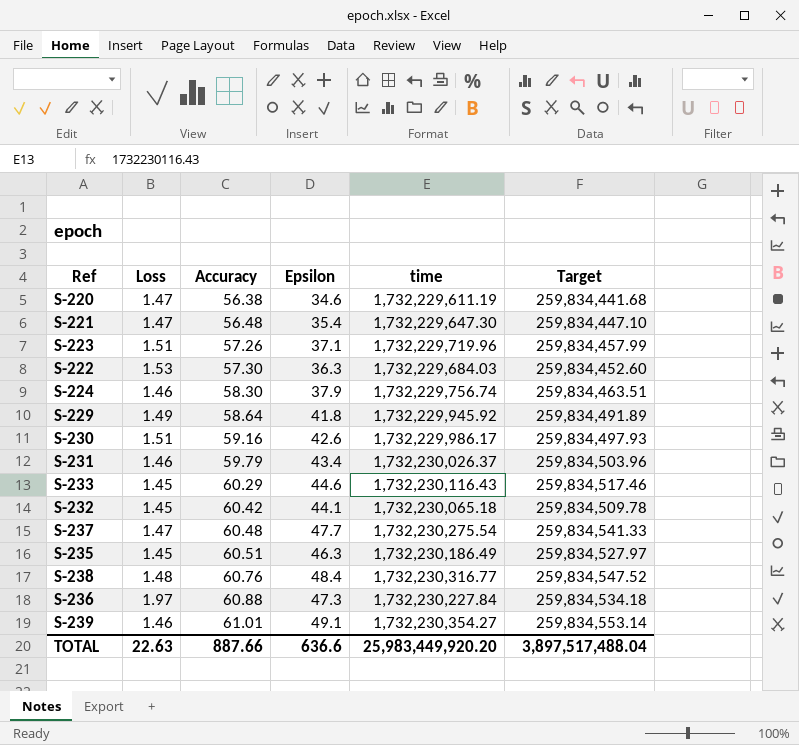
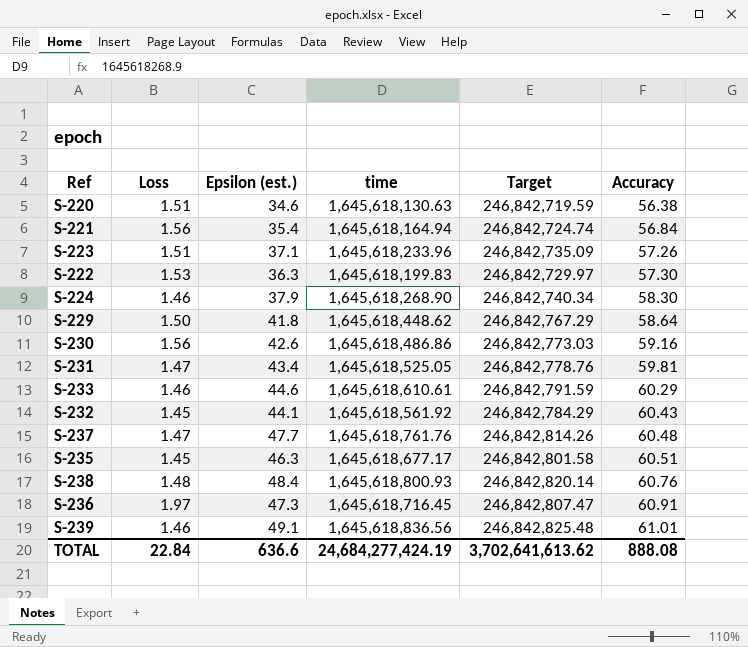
column name: Epsilon -> Epsilon (est.)
column Accuracy | position: 3 -> 6
S-220 | Loss: 1.47 -> 1.51
S-220 | time: 1,732,229,611.19 -> 1,645,618,130.63
S-220 | Target: 259,834,441.68 -> 246,842,719.59
S-221 | Loss: 1.47 -> 1.56
S-221 | time: 1,732,229,647.30 -> 1,645,618,164.94
S-221 | Target: 259,834,447.10 -> 246,842,724.74
S-221 | Accuracy: 56.48 -> 56.84
S-223 | time: 1,732,229,719.96 -> 1,645,618,233.96
S-223 | Target: 259,834,457.99 -> 246,842,735.09
S-222 | time: 1,732,229,684.03 -> 1,645,618,199.83
S-222 | Target: 259,834,452.60 -> 246,842,729.97
S-224 | time: 1,732,229,756.74 -> 1,645,618,268.90
S-224 | Target: 259,834,463.51 -> 246,842,740.34
S-229 | Loss: 1.49 -> 1.50
S-229 | time: 1,732,229,945.92 -> 1,645,618,448.62
S-229 | Target: 259,834,491.89 -> 246,842,767.29
S-230 | Loss: 1.51 -> 1.56
S-230 | time: 1,732,229,986.17 -> 1,645,618,486.86
S-230 | Target: 259,834,497.93 -> 246,842,773.03
S-231 | Loss: 1.46 -> 1.47
S-231 | time: 1,732,230,026.37 -> 1,645,618,525.05
S-231 | Target: 259,834,503.96 -> 246,842,778.76
S-231 | Accuracy: 59.79 -> 59.81
S-233 | Loss: 1.45 -> 1.46
S-233 | time: 1,732,230,116.43 -> 1,645,618,610.61
S-233 | Target: 259,834,517.46 -> 246,842,791.59
S-232 | time: 1,732,230,065.18 -> 1,645,618,561.92
S-232 | Target: 259,834,509.78 -> 246,842,784.29
S-232 | Accuracy: 60.42 -> 60.43
S-237 | time: 1,732,230,275.54 -> 1,645,618,761.76
S-237 | Target: 259,834,541.33 -> 246,842,814.26
S-235 | time: 1,732,230,186.49 -> 1,645,618,677.17
S-235 | Target: 259,834,527.97 -> 246,842,801.58
S-238 | time: 1,732,230,316.77 -> 1,645,618,800.93
S-238 | Target: 259,834,547.52 -> 246,842,820.14
S-236 | time: 1,732,230,227.84 -> 1,645,618,716.45
S-236 | Target: 259,834,534.18 -> 246,842,807.47
S-236 | Accuracy: 60.88 -> 60.91
S-239 | time: 1,732,230,354.27 -> 1,645,618,836.56
S-239 | Target: 259,834,553.14 -> 246,842,825.48
TOTAL | Loss: 22.63 -> 22.84
TOTAL | time: 25,983,449,920.20 -> 24,684,277,424.19
TOTAL | Target: 3,897,517,488.04 -> 3,702,641,613.62
TOTAL | Accuracy: 887.66 -> 888.08

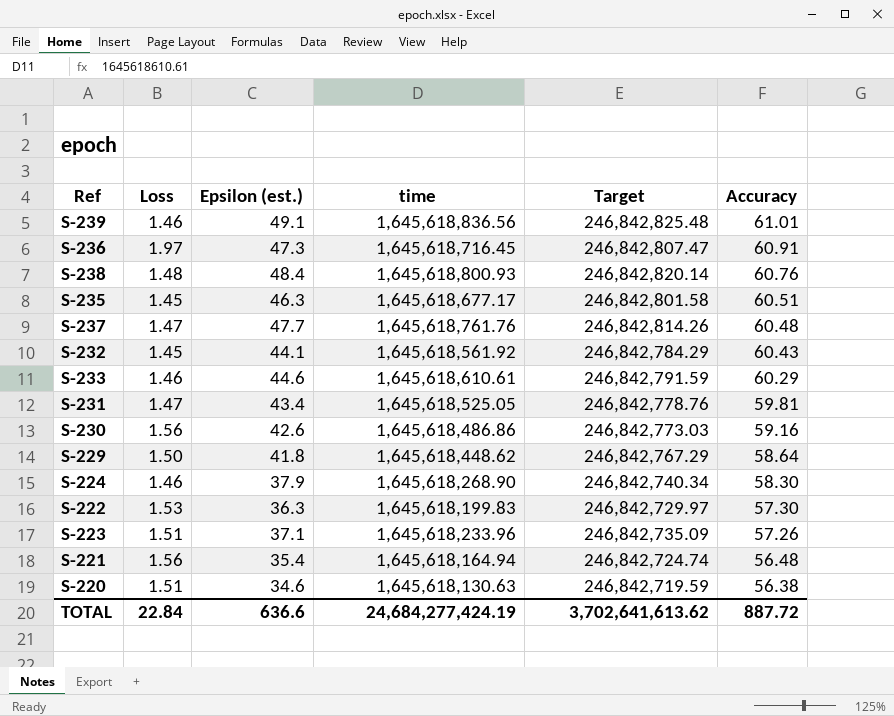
row order: Accuracy ascending -> Accuracy descending
S-221 | Accuracy: 56.84 -> 56.48
TOTAL | Accuracy: 888.08 -> 887.72

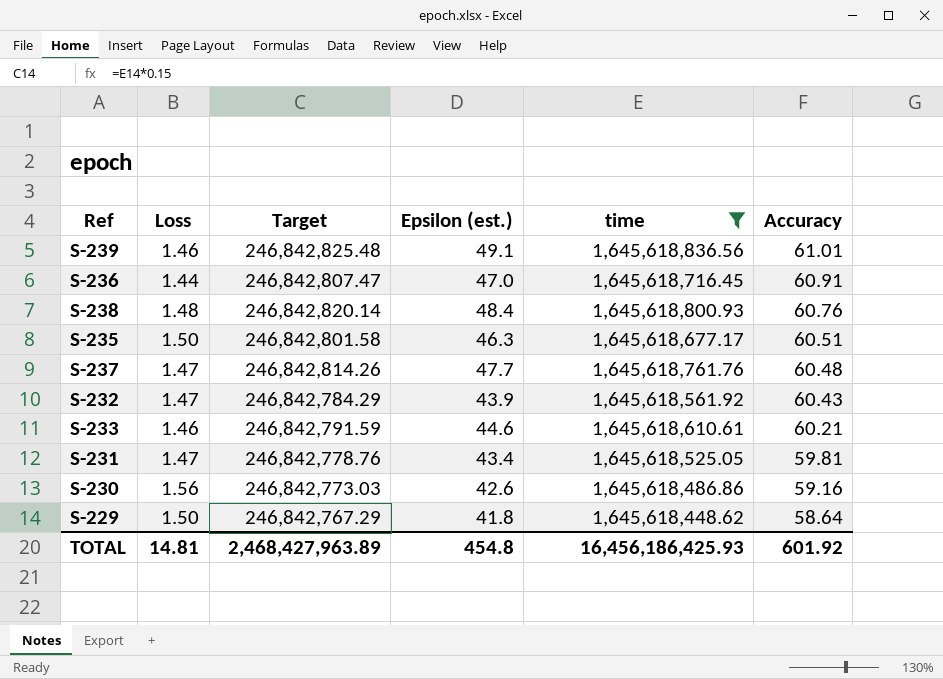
filter: none -> time >= 1,645,618,448.62
column Target | position: 5 -> 3
S-236 | Loss: 1.97 -> 1.44
S-236 | Epsilon (est.): 47.3 -> 47.0
S-235 | Loss: 1.45 -> 1.50
S-232 | Loss: 1.45 -> 1.47
S-232 | Epsilon (est.): 44.1 -> 43.9
S-233 | Accuracy: 60.29 -> 60.21
TOTAL | Loss: 22.84 -> 14.81
TOTAL | Target: 3,702,641,613.62 -> 2,468,427,963.89
TOTAL | Epsilon (est.): 636.6 -> 454.8
TOTAL | time: 24,684,277,424.19 -> 16,456,186,425.93
TOTAL | Accuracy: 887.72 -> 601.92

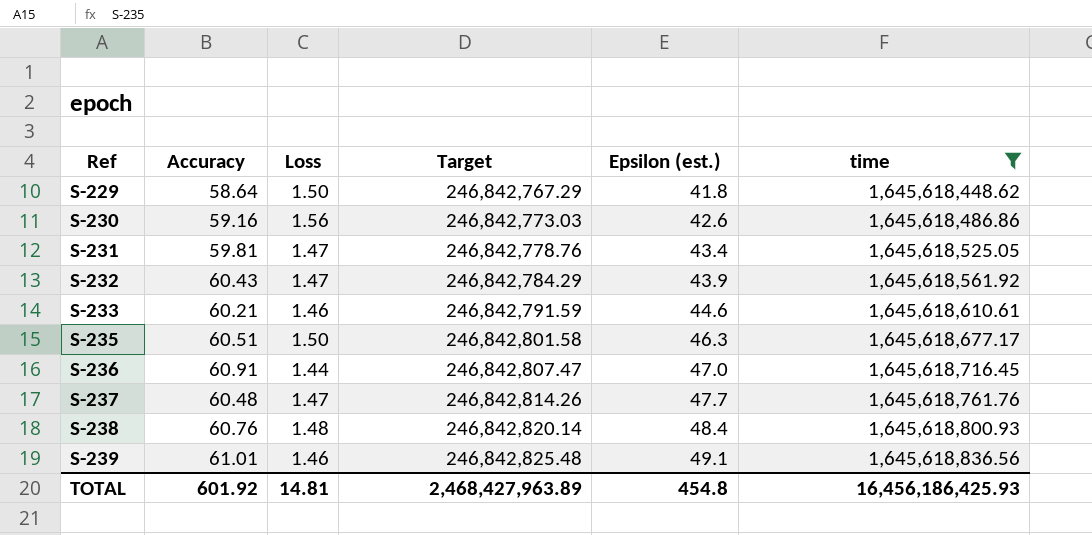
row order: Accuracy descending -> Ref ascending
column Accuracy | position: 6 -> 2

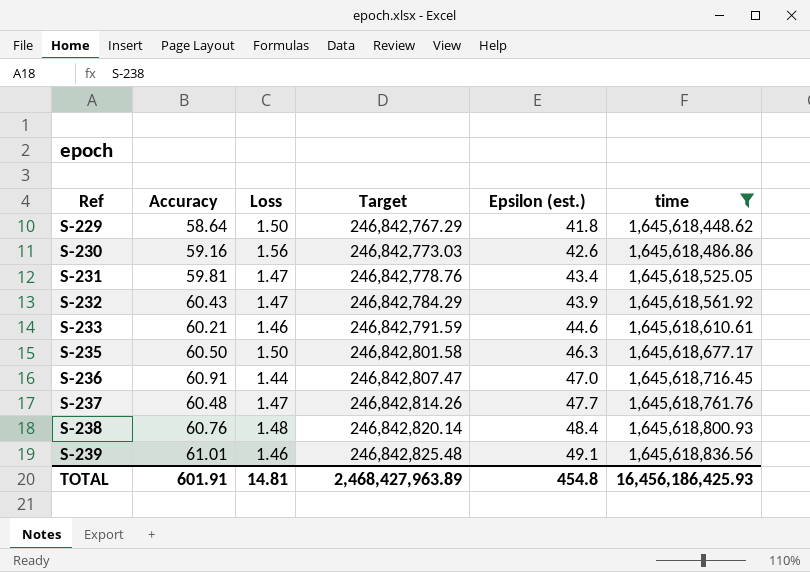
S-235 | Accuracy: 60.51 -> 60.50
TOTAL | Accuracy: 601.92 -> 601.91

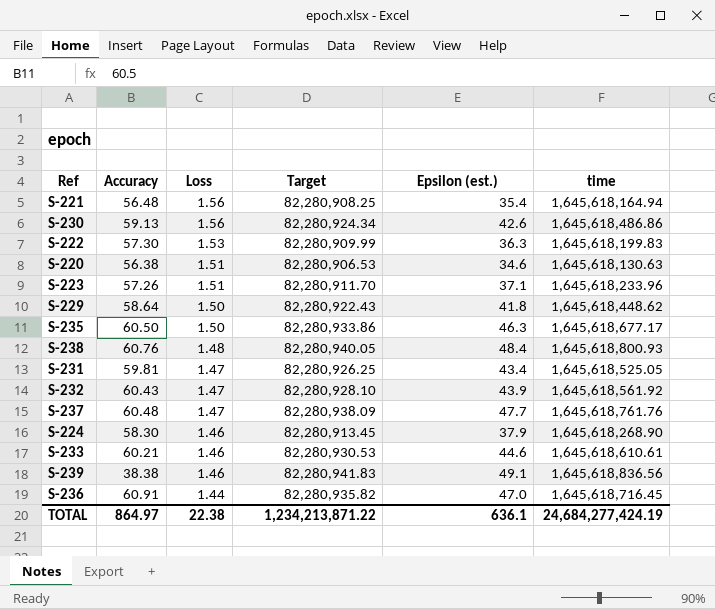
filter: time >= 1,645,618,448.62 -> none
row order: Ref ascending -> Loss descending
column Target | formula: [time] * 0.15 -> [time] * 0.05
S-230 | Accuracy: 59.16 -> 59.13
S-239 | Accuracy: 61.01 -> 38.38
TOTAL | Accuracy: 601.91 -> 864.97
TOTAL | Loss: 14.81 -> 22.38
TOTAL | Target: 2,468,427,963.89 -> 1,234,213,871.22
TOTAL | Epsilon (est.): 454.8 -> 636.1
TOTAL | time: 16,456,186,425.93 -> 24,684,277,424.19

